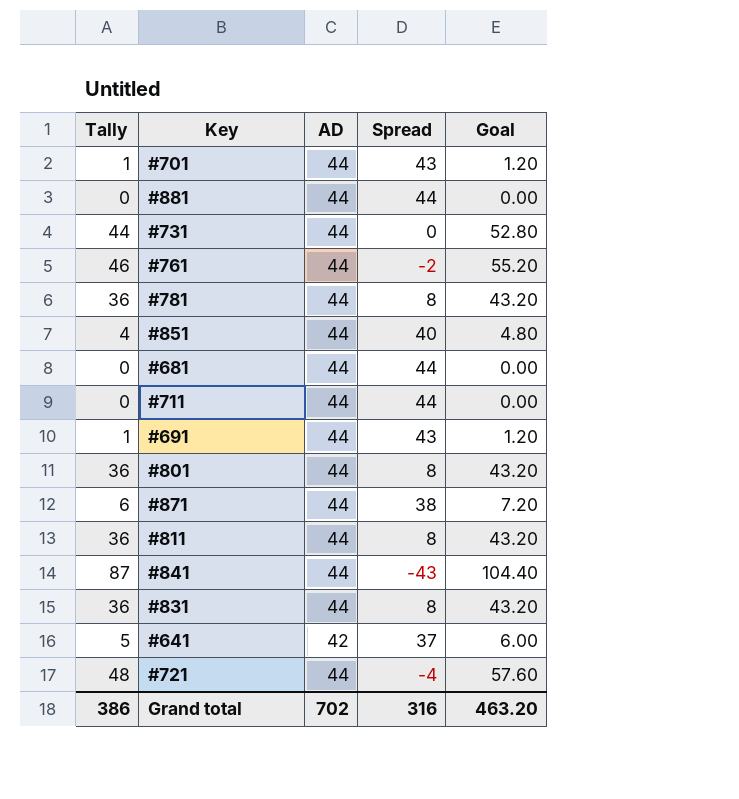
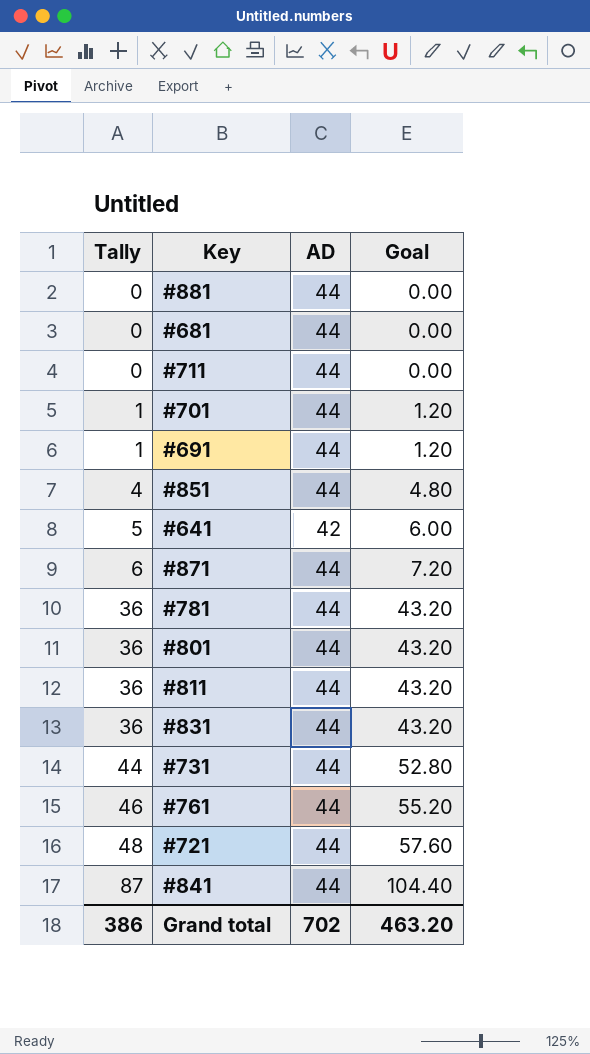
row order: none -> Tally ascending
column Spread | formula: [AD] - [Tally] -> none

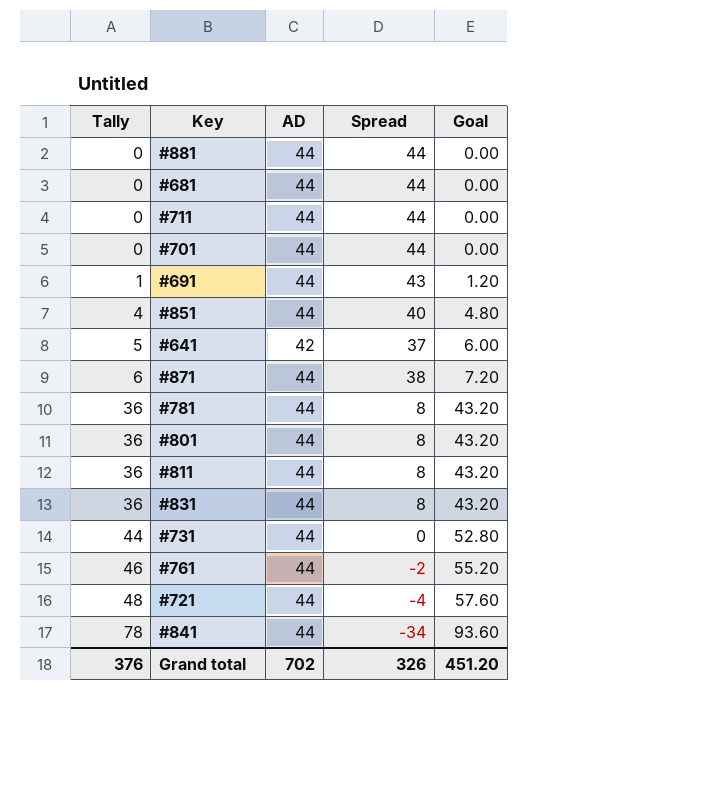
column Spread | formula: none -> [AD] - [Tally]
#701 | Tally: 1 -> 0
#701 | Goal: 1.20 -> 0.00
#841 | Tally: 87 -> 78
#841 | Goal: 104.40 -> 93.60
Grand total | Tally: 386 -> 376
Grand total | Goal: 463.20 -> 451.20

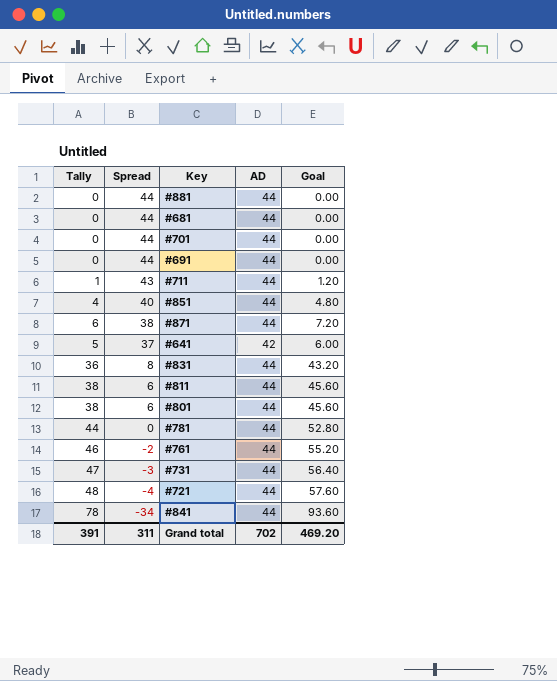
row order: Tally ascending -> Spread descending
column Spread | position: 4 -> 2
#691 | Tally: 1 -> 0
#691 | Spread: 43 -> 44
#691 | Goal: 1.20 -> 0.00
#711 | Tally: 0 -> 1
#711 | Spread: 44 -> 43
#711 | Goal: 0.00 -> 1.20
#811 | Tally: 36 -> 38
#811 | Spread: 8 -> 6
#811 | Goal: 43.20 -> 45.60
#801 | Tally: 36 -> 38
#801 | Spread: 8 -> 6
#801 | Goal: 43.20 -> 45.60
#781 | Tally: 36 -> 44
#781 | Spread: 8 -> 0
#781 | Goal: 43.20 -> 52.80
#731 | Tally: 44 -> 47
#731 | Spread: 0 -> -3
#731 | Goal: 52.80 -> 56.40
Grand total | Tally: 376 -> 391
Grand total | Spread: 326 -> 311
Grand total | Goal: 451.20 -> 469.20

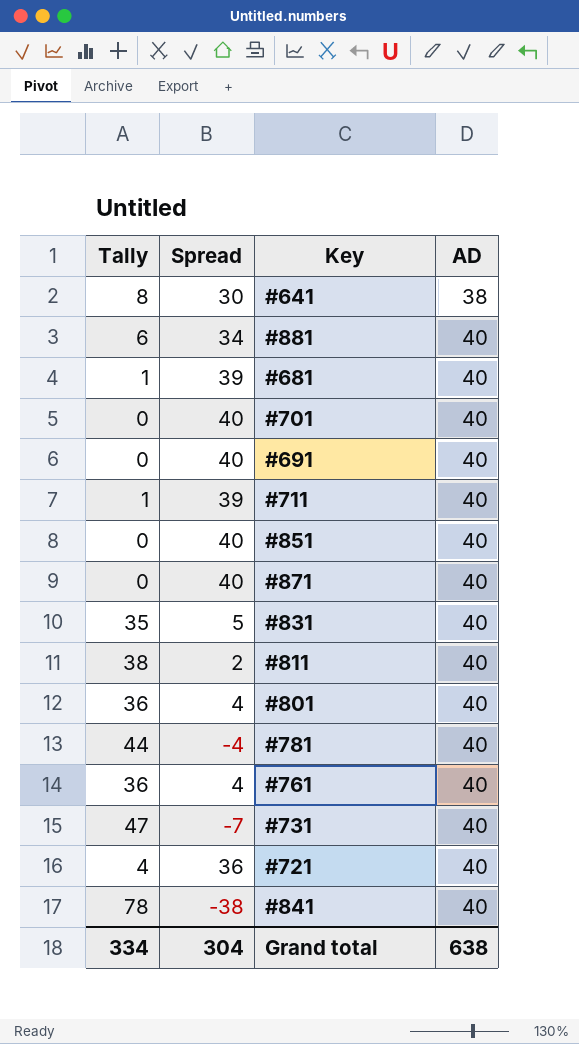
row order: Spread descending -> AD ascending
column Goal | formula: [Tally] * 1.2 -> none
#641 | Tally: 5 -> 8
#641 | Spread: 37 -> 30
#641 | AD: 42 -> 38
#881 | Tally: 0 -> 6
#881 | Spread: 44 -> 34
#881 | AD: 44 -> 40
#681 | Tally: 0 -> 1
#681 | Spread: 44 -> 39
#681 | AD: 44 -> 40
#701 | Spread: 44 -> 40
#701 | AD: 44 -> 40
#691 | Spread: 44 -> 40
#691 | AD: 44 -> 40
#711 | Spread: 43 -> 39
#711 | AD: 44 -> 40
#851 | Tally: 4 -> 0
#851 | AD: 44 -> 40
#871 | Tally: 6 -> 0
#871 | Spread: 38 -> 40
#871 | AD: 44 -> 40
#831 | Tally: 36 -> 35
#831 | Spread: 8 -> 5
#831 | AD: 44 -> 40
#811 | Spread: 6 -> 2
#811 | AD: 44 -> 40
#801 | Tally: 38 -> 36
#801 | Spread: 6 -> 4
#801 | AD: 44 -> 40
#781 | Spread: 0 -> -4
#781 | AD: 44 -> 40
#761 | Tally: 46 -> 36
#761 | Spread: -2 -> 4
#761 | AD: 44 -> 40
#731 | Spread: -3 -> -7
#731 | AD: 44 -> 40
#721 | Tally: 48 -> 4
#721 | Spread: -4 -> 36
#721 | AD: 44 -> 40
#841 | Spread: -34 -> -38
#841 | AD: 44 -> 40
Grand total | Tally: 391 -> 334
Grand total | Spread: 311 -> 304
Grand total | AD: 702 -> 638

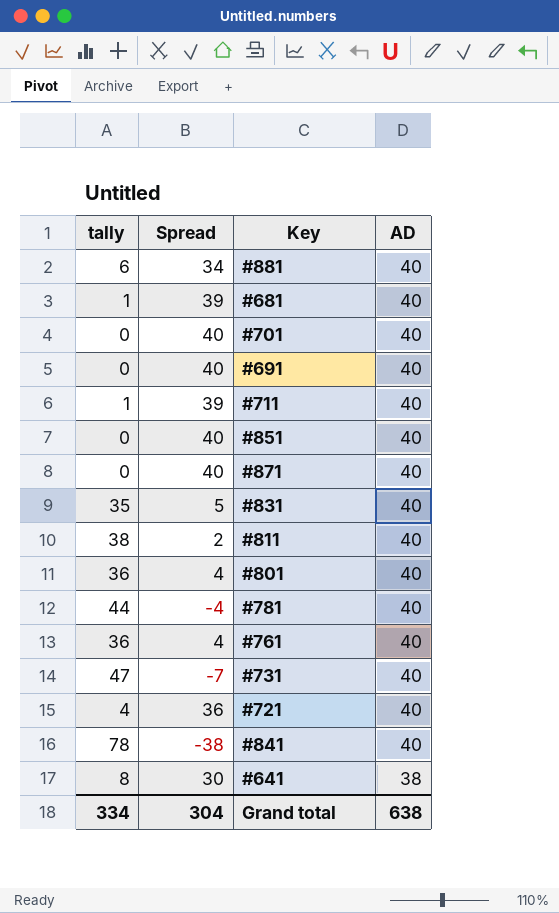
row order: AD ascending -> AD descending
column name: Tally -> tally

